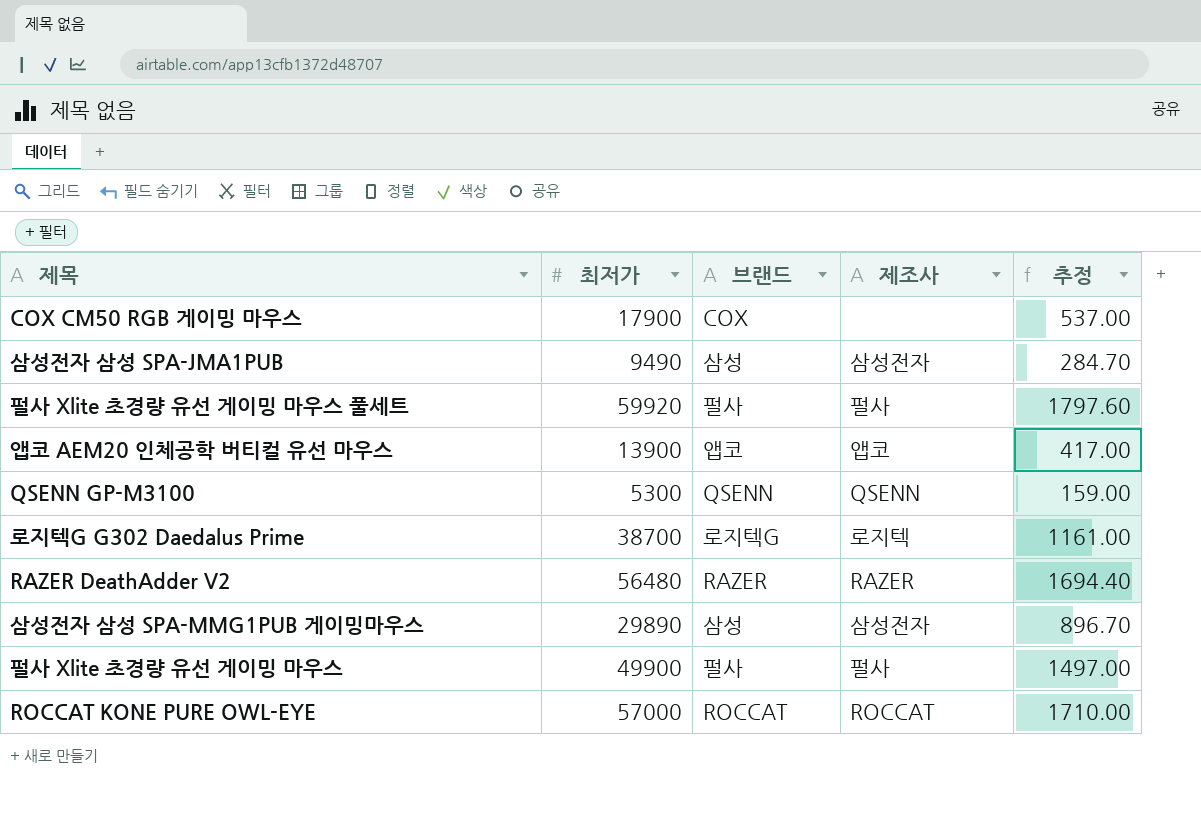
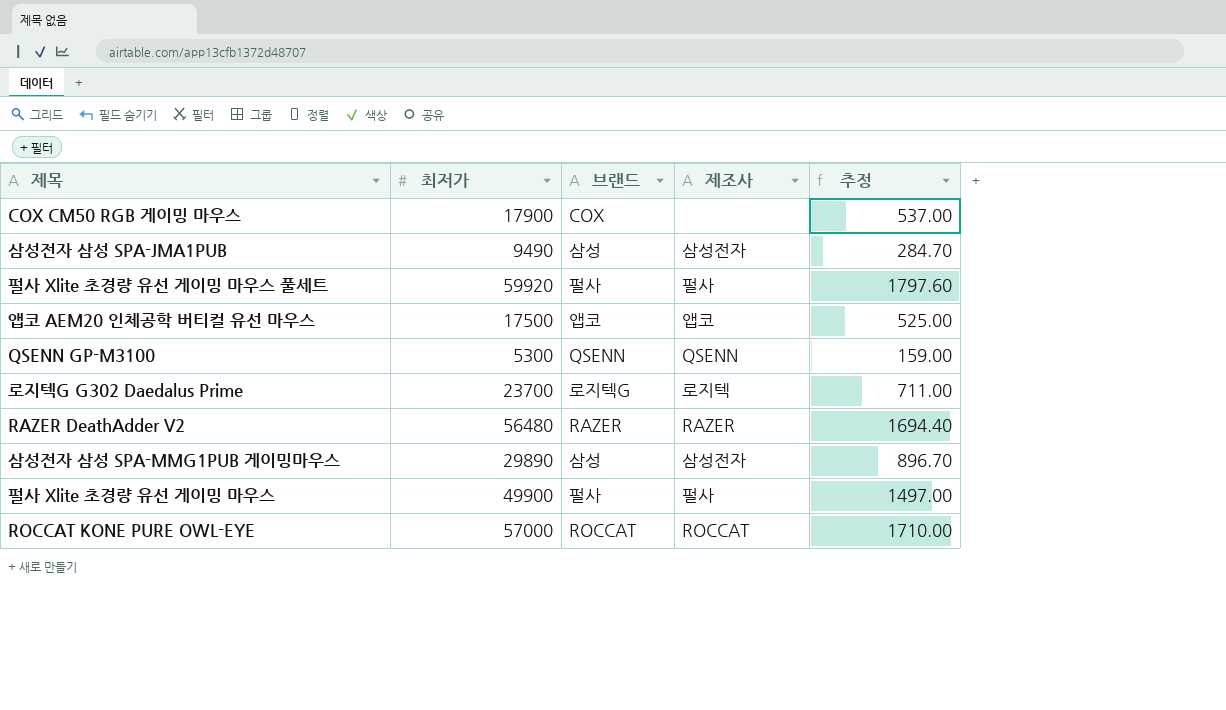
앱코 AEM20 인체공학 버티컬 유선 마우스 | 최저가: 13900 -> 17500
앱코 AEM20 인체공학 버티컬 유선 마우스 | 추정: 417.00 -> 525.00
로지텍G G302 Daedalus Prime | 최저가: 38700 -> 23700
로지텍G G302 Daedalus Prime | 추정: 1161.00 -> 711.00

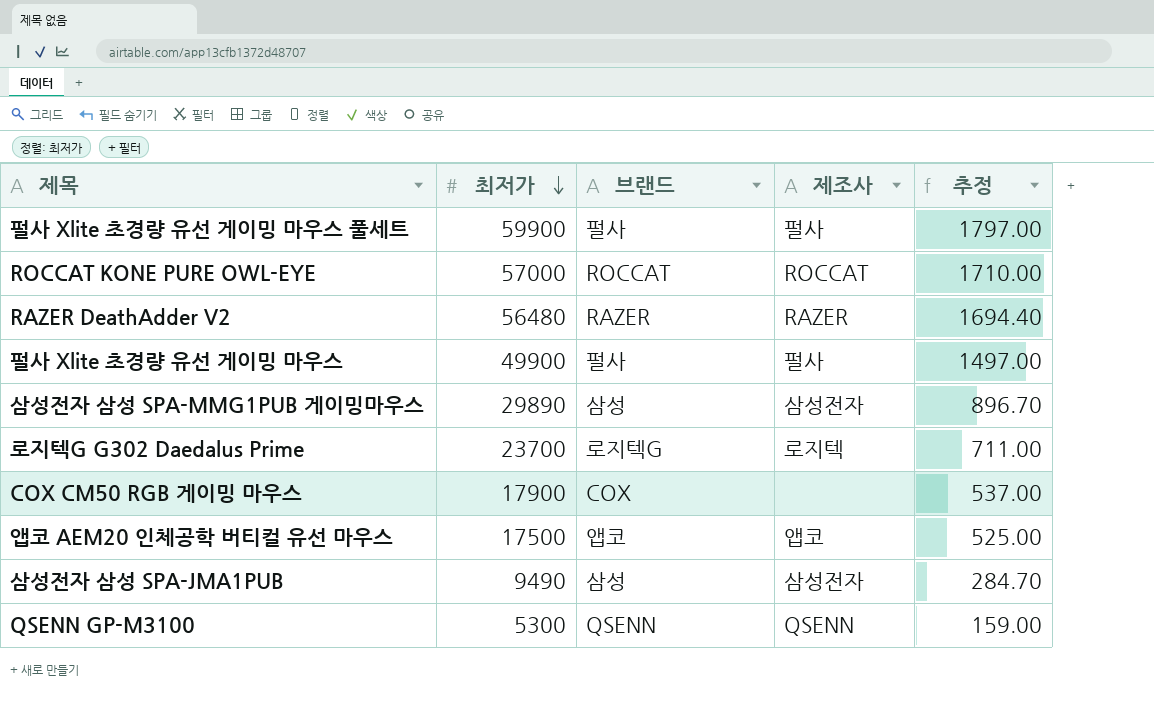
row order: none -> 최저가 descending
펄사 Xlite 초경량 유선 게이밍 마우스 풀세트 | 최저가: 59920 -> 59900
펄사 Xlite 초경량 유선 게이밍 마우스 풀세트 | 추정: 1797.60 -> 1797.00

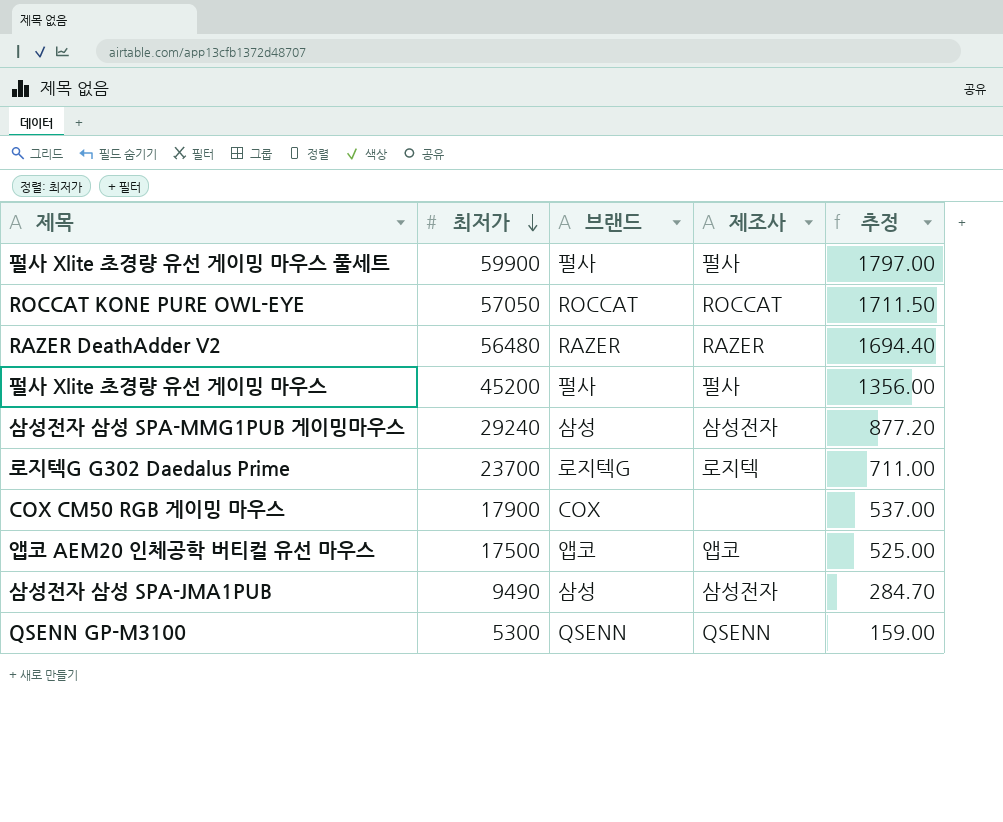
ROCCAT KONE PURE OWL-EYE | 최저가: 57000 -> 57050
ROCCAT KONE PURE OWL-EYE | 추정: 1710.00 -> 1711.50
펄사 Xlite 초경량 유선 게이밍 마우스 | 최저가: 49900 -> 45200
펄사 Xlite 초경량 유선 게이밍 마우스 | 추정: 1497.00 -> 1356.00
삼성전자 삼성 SPA-MMG1PUB 게이밍마우스 | 최저가: 29890 -> 29240
삼성전자 삼성 SPA-MMG1PUB 게이밍마우스 | 추정: 896.70 -> 877.20

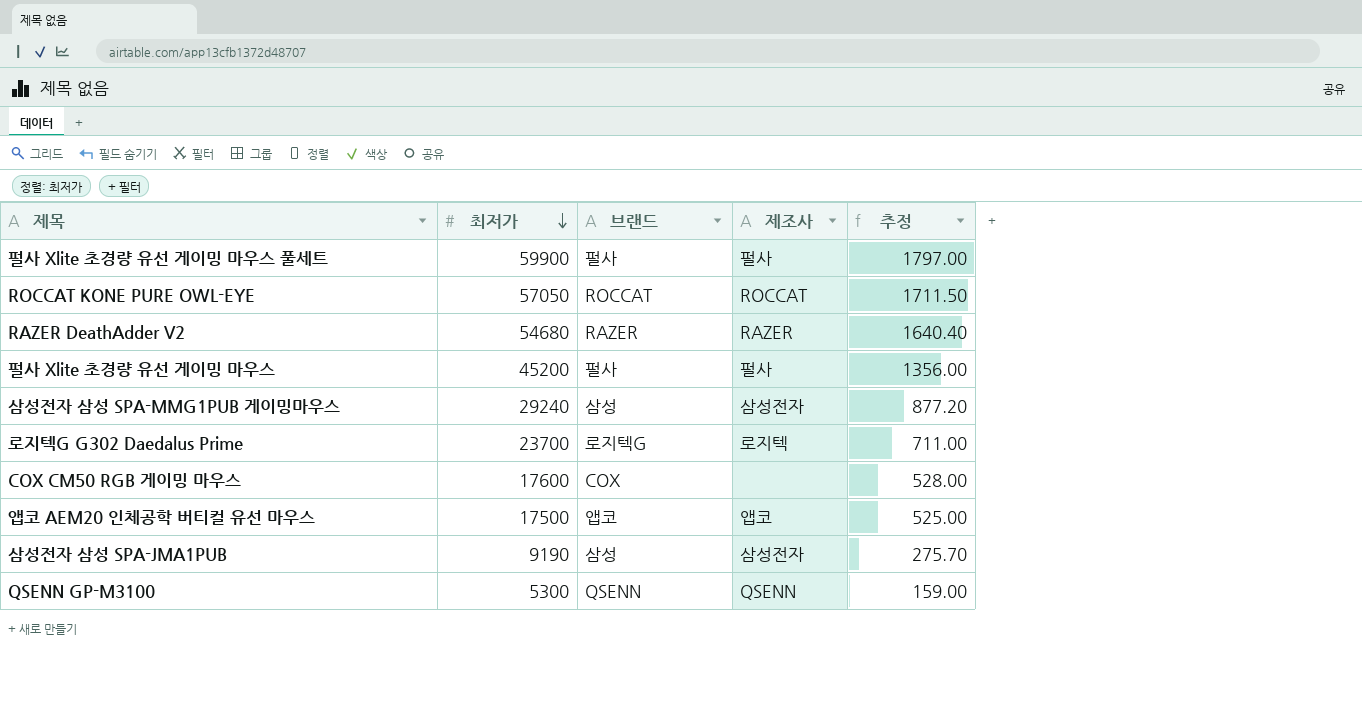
RAZER DeathAdder V2 | 최저가: 56480 -> 54680
RAZER DeathAdder V2 | 추정: 1694.40 -> 1640.40
COX CM50 RGB 게이밍 마우스 | 최저가: 17900 -> 17600
COX CM50 RGB 게이밍 마우스 | 추정: 537.00 -> 528.00
삼성전자 삼성 SPA-JMA1PUB | 최저가: 9490 -> 9190
삼성전자 삼성 SPA-JMA1PUB | 추정: 284.70 -> 275.70

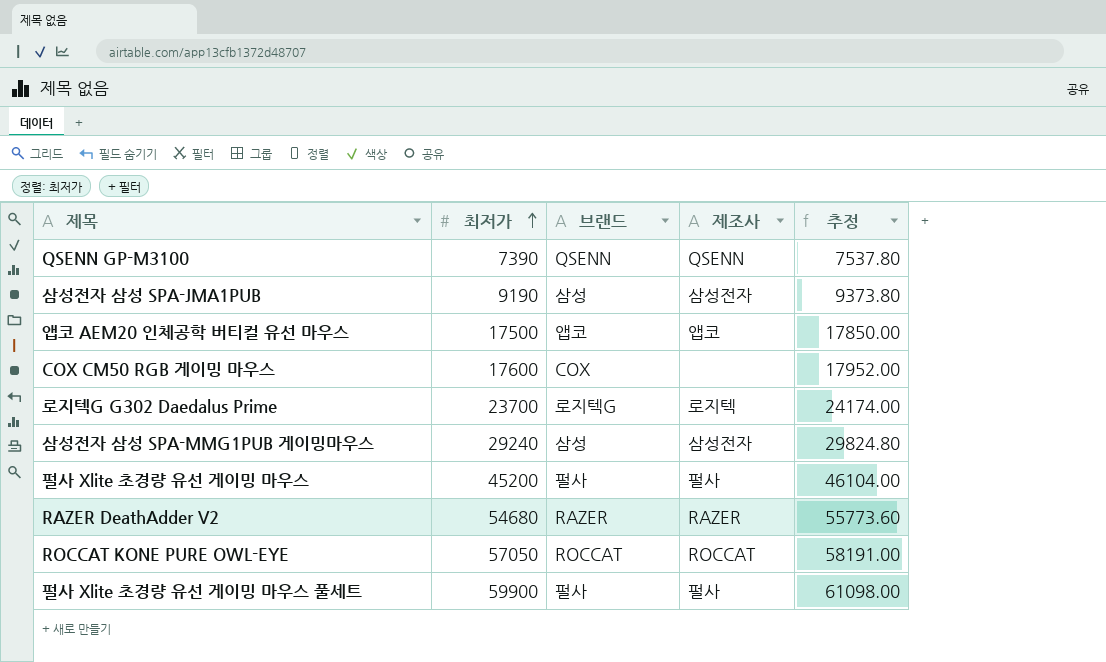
row order: 최저가 descending -> 최저가 ascending
column 추정 | formula: [최저가] * 0.03 -> [최저가] * 1.02
QSENN GP-M3100 | 최저가: 5300 -> 7390

